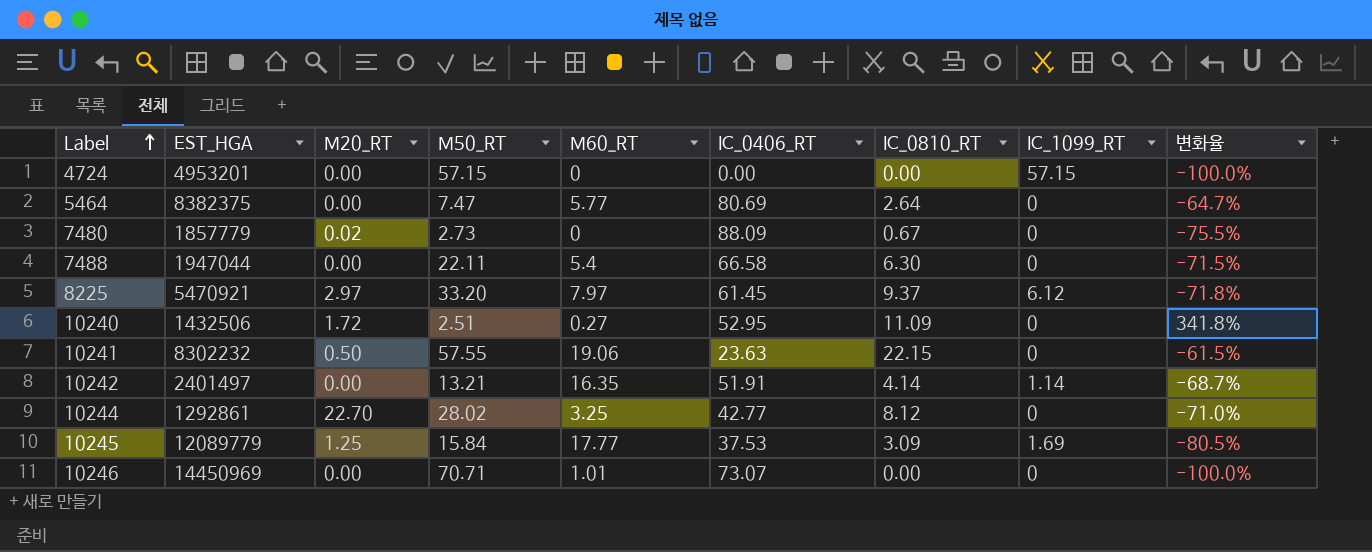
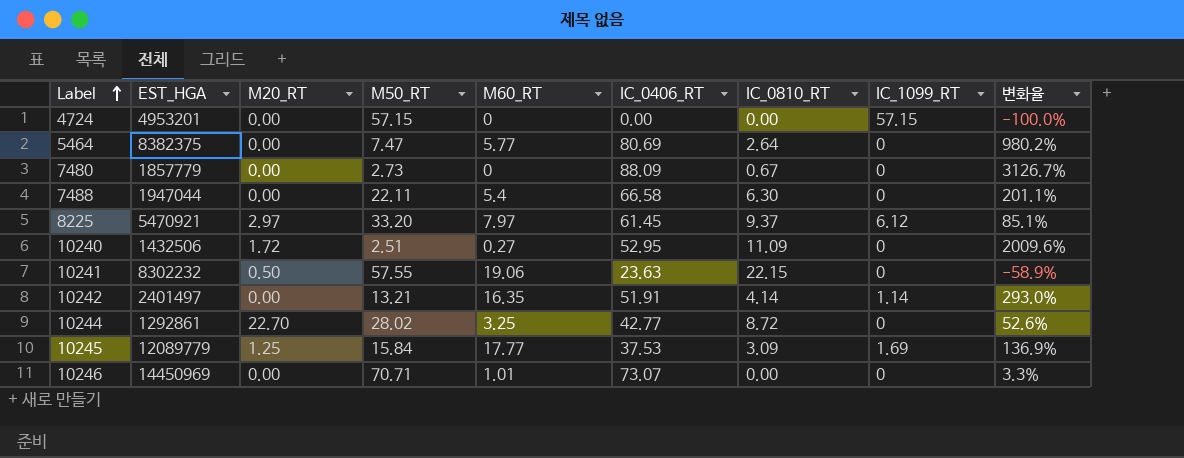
column 변화율 | formula: ([IC_0810_RT] - [M50_RT]) / [M50_RT] -> ([IC_0406_RT] - [M50_RT]) / [M50_RT]
7480 | M20_RT: 0.02 -> 0.00
10244 | IC_0810_RT: 8.12 -> 8.72

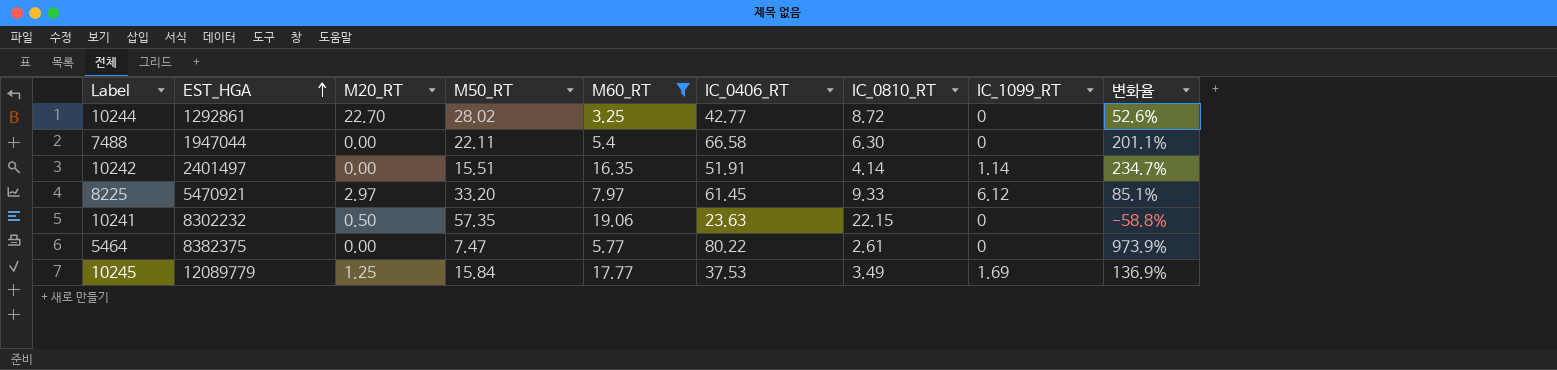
filter: none -> M60_RT >= 3.25
row order: Label ascending -> EST_HGA ascending
10242 | M50_RT: 13.21 -> 15.51
10242 | 변화율: 293.0% -> 234.7%
8225 | IC_0810_RT: 9.37 -> 9.33
10241 | M50_RT: 57.55 -> 57.35
10241 | 변화율: -58.9% -> -58.8%
5464 | IC_0406_RT: 80.69 -> 80.22
5464 | IC_0810_RT: 2.64 -> 2.61
5464 | 변화율: 980.2% -> 973.9%
10245 | IC_0810_RT: 3.09 -> 3.49

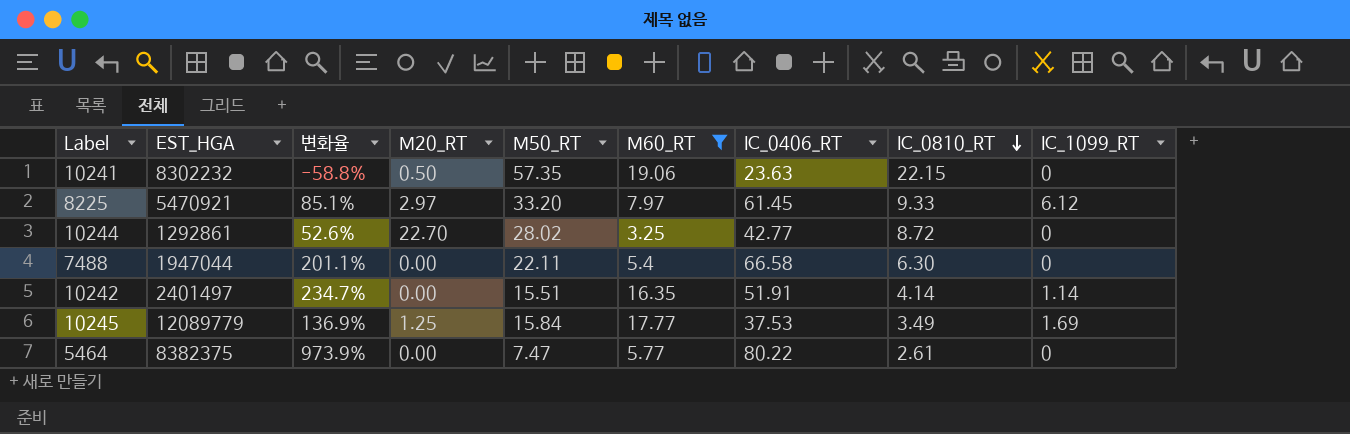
row order: EST_HGA ascending -> IC_0810_RT descending
column 변화율 | position: 9 -> 3

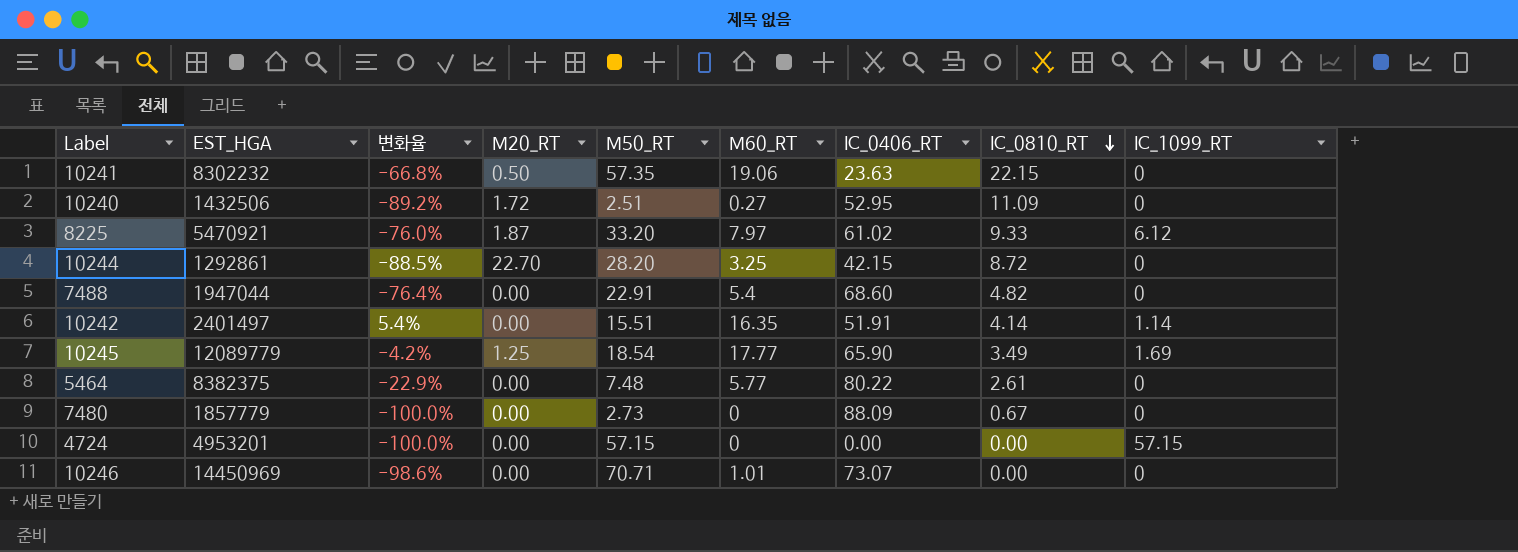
filter: M60_RT >= 3.25 -> none
column 변화율 | formula: ([IC_0406_RT] - [M50_RT]) / [M50_RT] -> ([M60_RT] - [M50_RT]) / [M50_RT]
8225 | M20_RT: 2.97 -> 1.87
8225 | IC_0406_RT: 61.45 -> 61.02
10244 | M50_RT: 28.02 -> 28.20
10244 | IC_0406_RT: 42.77 -> 42.15
7488 | M50_RT: 22.11 -> 22.91
7488 | IC_0406_RT: 66.58 -> 68.60
7488 | IC_0810_RT: 6.30 -> 4.82
10245 | M50_RT: 15.84 -> 18.54
10245 | IC_0406_RT: 37.53 -> 65.90
5464 | M50_RT: 7.47 -> 7.48

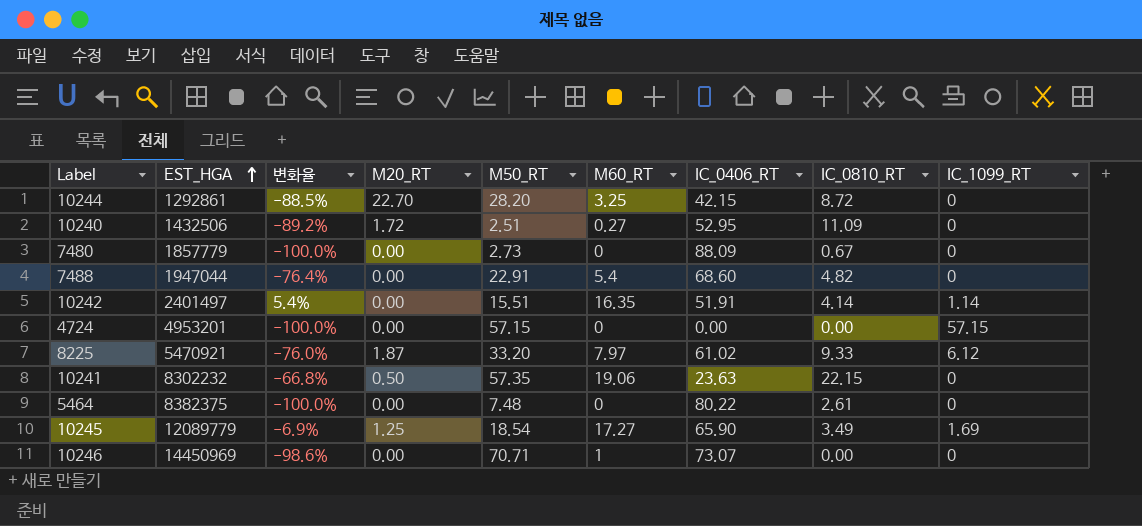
row order: IC_0810_RT descending -> EST_HGA ascending
5464 | 변화율: -22.9% -> -100.0%
5464 | M60_RT: 5.77 -> 0
10245 | 변화율: -4.2% -> -6.9%
10245 | M60_RT: 17.77 -> 17.27
10246 | M60_RT: 1.01 -> 1

